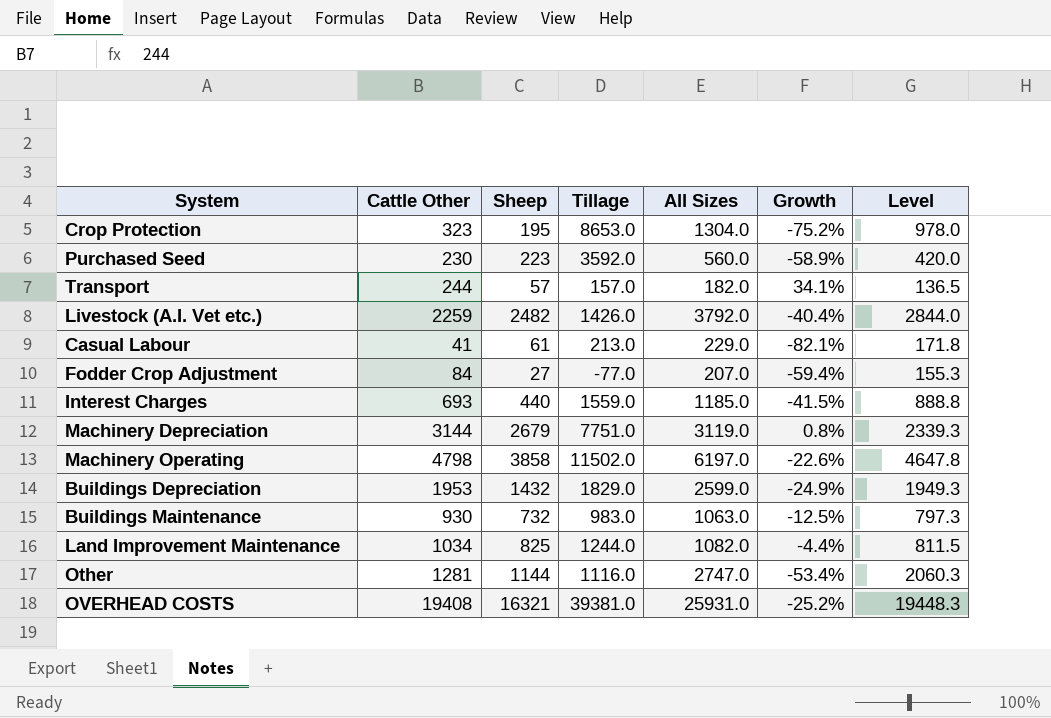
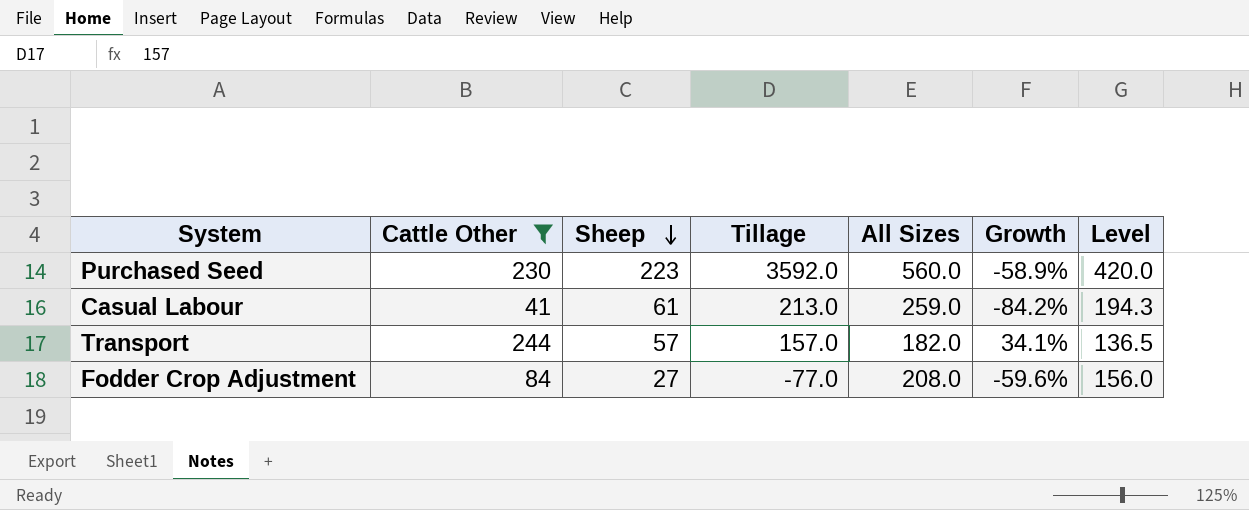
filter: none -> Cattle Other <= 244
row order: none -> Sheep descending
Casual Labour | All Sizes: 229.0 -> 259.0
Casual Labour | Growth: -82.1% -> -84.2%
Casual Labour | Level: 171.8 -> 194.3
Fodder Crop Adjustment | All Sizes: 207.0 -> 208.0
Fodder Crop Adjustment | Growth: -59.4% -> -59.6%
Fodder Crop Adjustment | Level: 155.3 -> 156.0

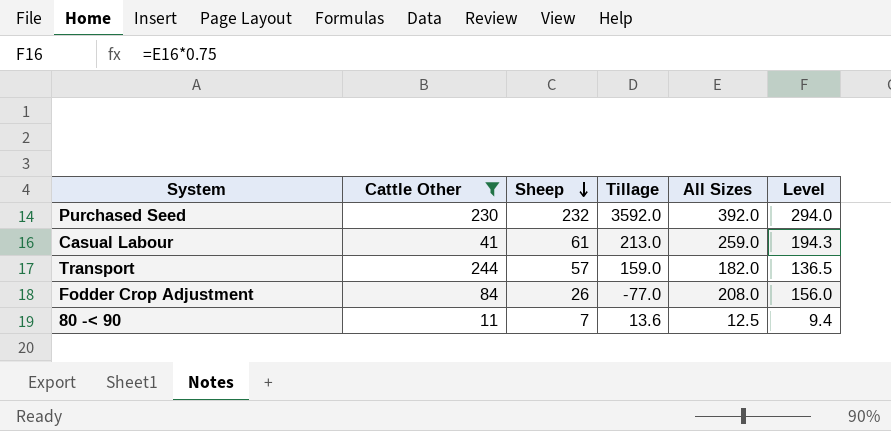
column Growth | formula: ([Cattle Other] - [All Sizes]) / [All Sizes] -> none
Purchased Seed | Sheep: 223 -> 232
Purchased Seed | All Sizes: 560.0 -> 392.0
Purchased Seed | Level: 420.0 -> 294.0
Transport | Tillage: 157.0 -> 159.0
Fodder Crop Adjustment | Sheep: 27 -> 26
row 80 -< 90: none -> 11 | 7 | 13.6 | 12.5 | 9.4

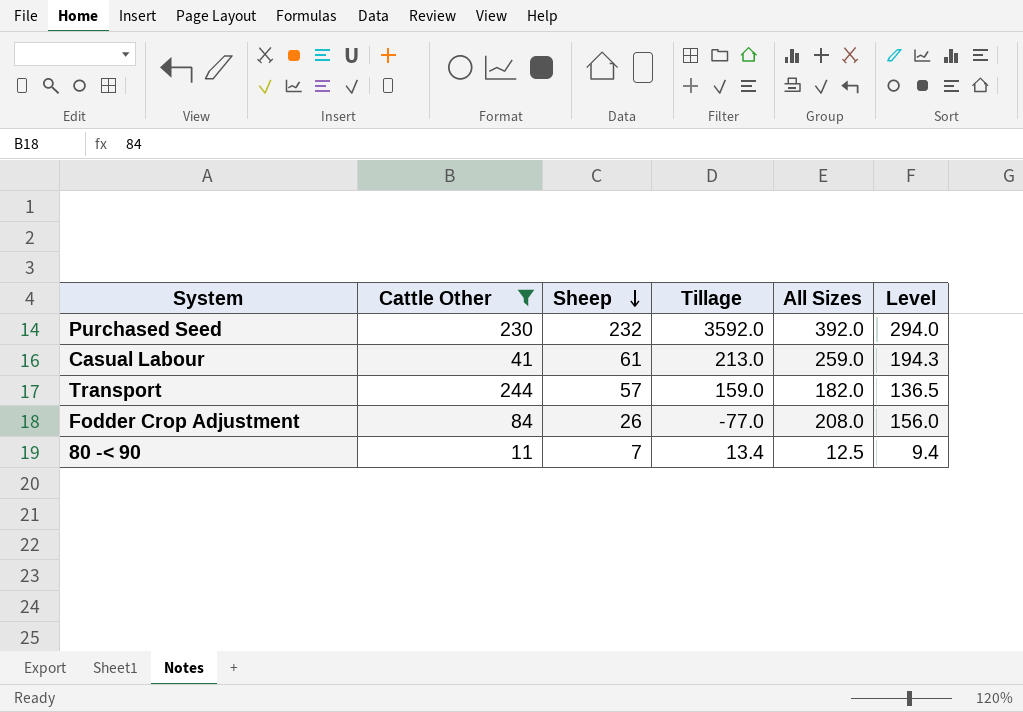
80 -< 90 | Tillage: 13.6 -> 13.4

